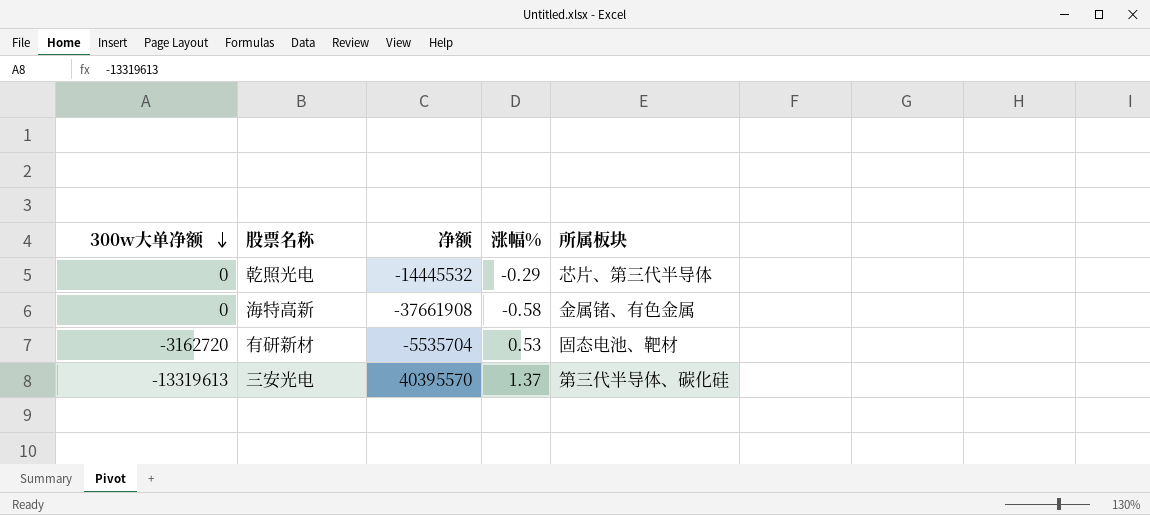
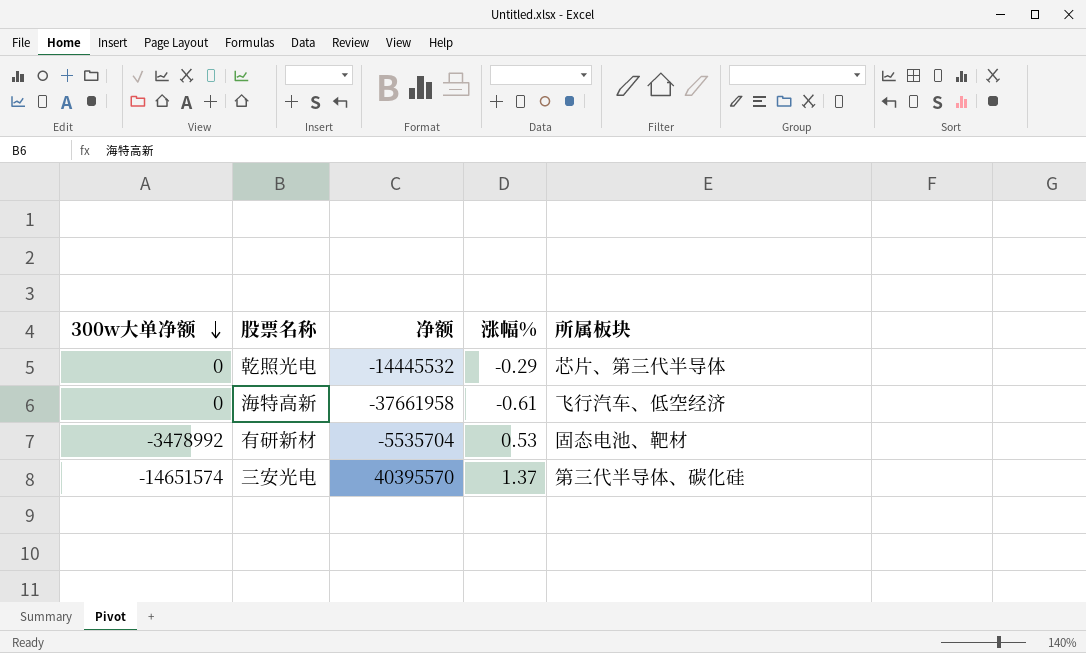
海特高新 | 净额: -37661908 -> -37661958
海特高新 | 涨幅%: -0.58 -> -0.61
海特高新 | 所属板块: 金属锗、有色金属 -> 飞行汽车、低空经济
有研新材 | 300w大单净额: -3162720 -> -3478992
三安光电 | 300w大单净额: -13319613 -> -14651574

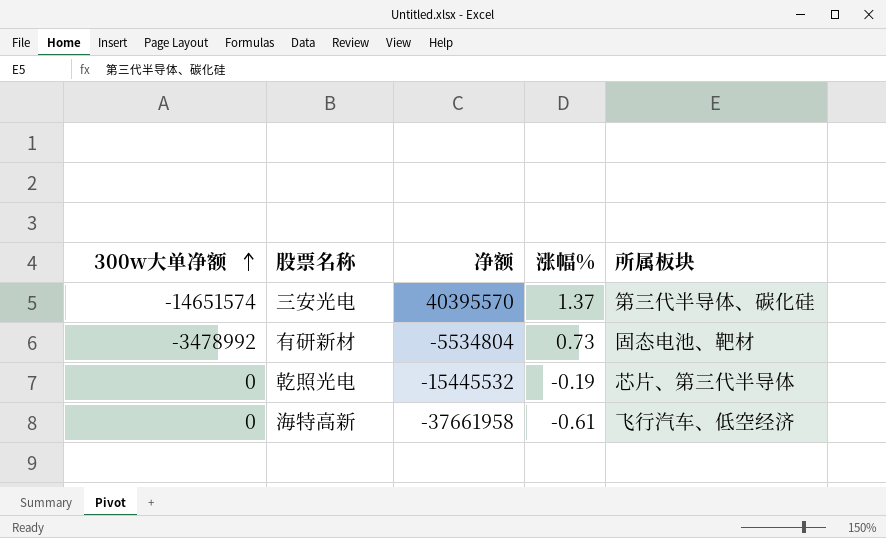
row order: 300w大单净额 descending -> 300w大单净额 ascending
有研新材 | 净额: -5535704 -> -5534804
有研新材 | 涨幅%: 0.53 -> 0.73
乾照光电 | 净额: -14445532 -> -15445532
乾照光电 | 涨幅%: -0.29 -> -0.19

